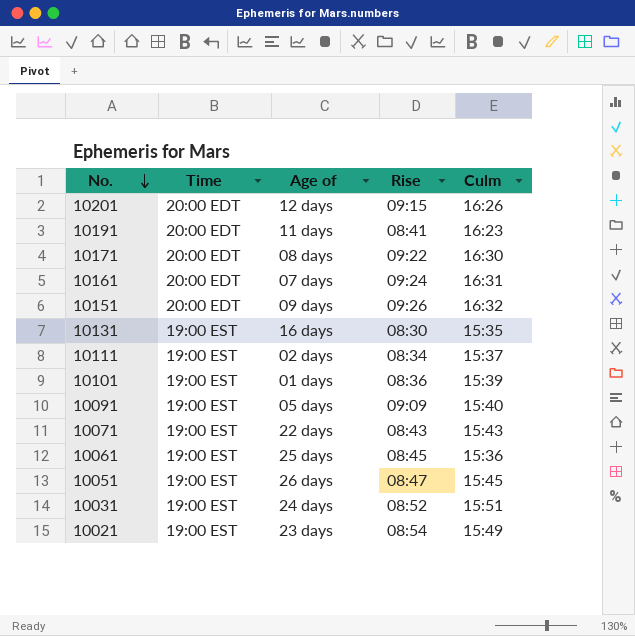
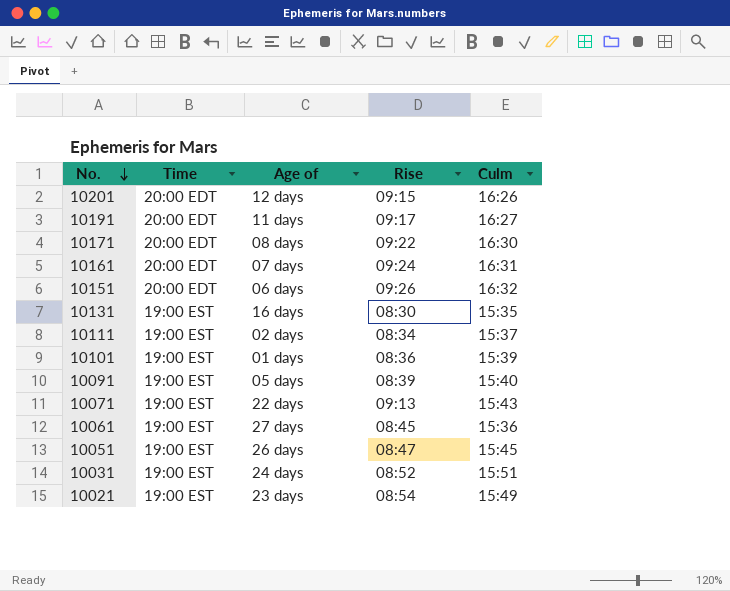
10191 | Rise: 08:41 -> 09:17
10191 | Culm: 16:23 -> 16:27
10151 | Age of: 09 days -> 06 days
10091 | Rise: 09:09 -> 08:39
10071 | Rise: 08:43 -> 09:13
10061 | Age of: 25 days -> 27 days

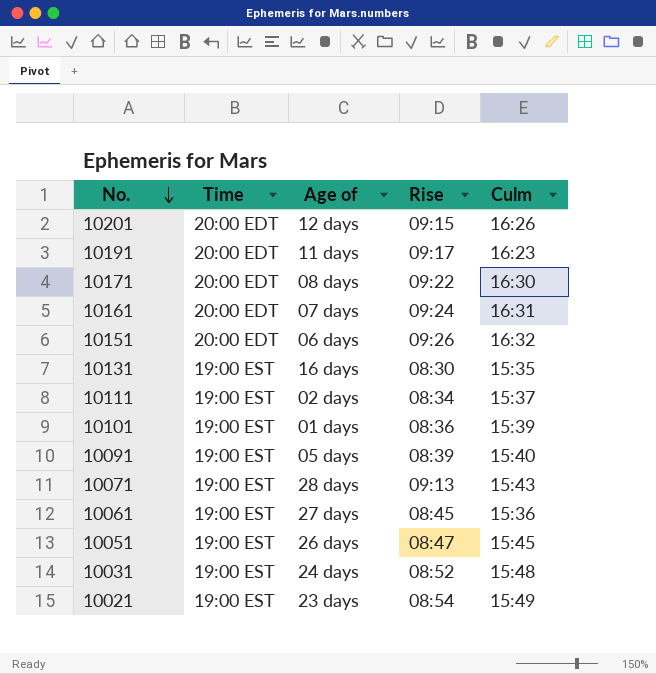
10191 | Culm: 16:27 -> 16:23
10071 | Age of: 22 days -> 28 days
10031 | Culm: 15:51 -> 15:48

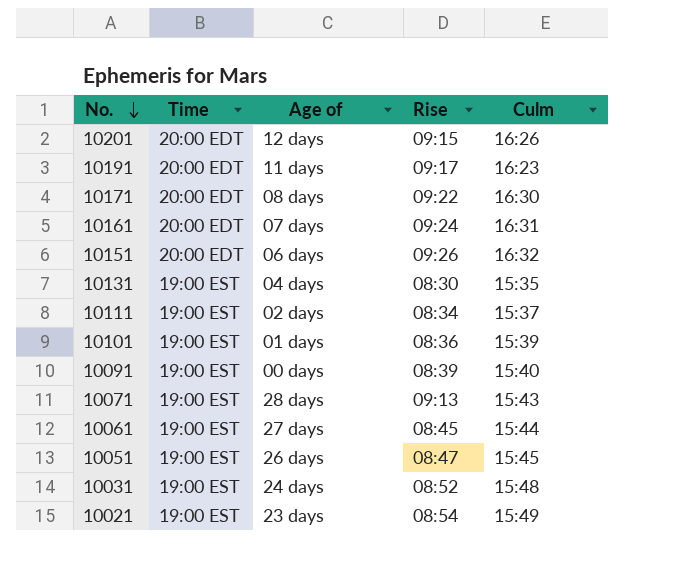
10131 | Age of: 16 days -> 04 days
10091 | Age of: 05 days -> 00 days
10061 | Culm: 15:36 -> 15:44

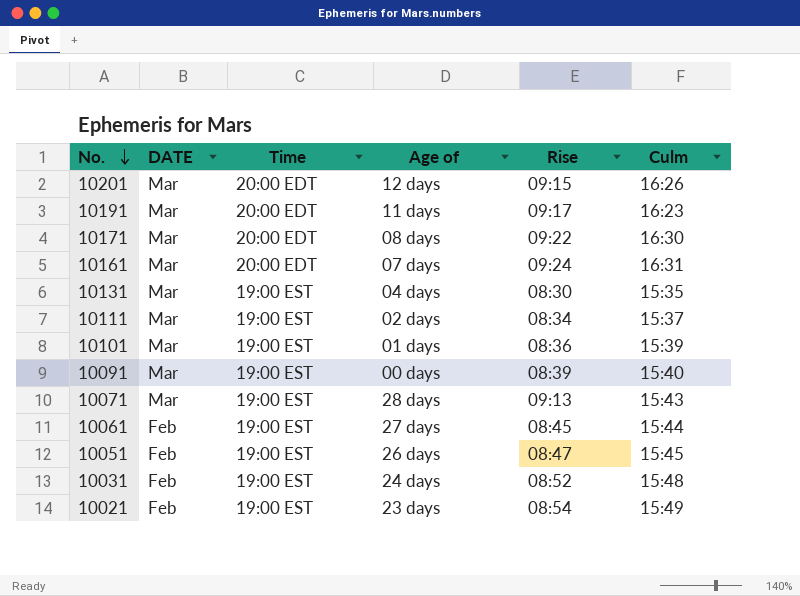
column DATE | position: none -> 2
row 10151: 20:00 EDT | 06 days | 09:26 | 16:32 -> none

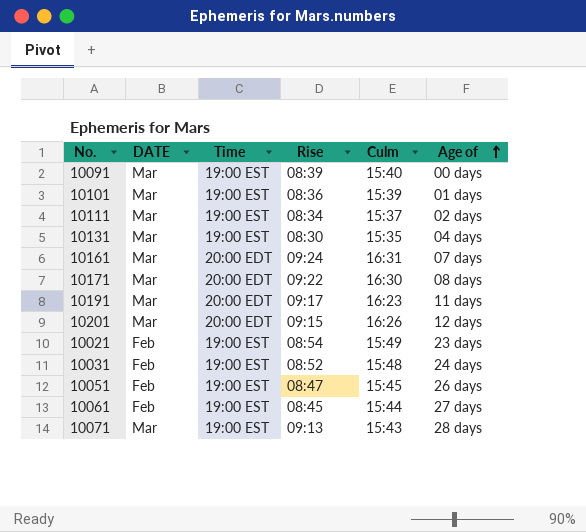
row order: No. descending -> Age of ascending
column Age of | position: 4 -> 6

